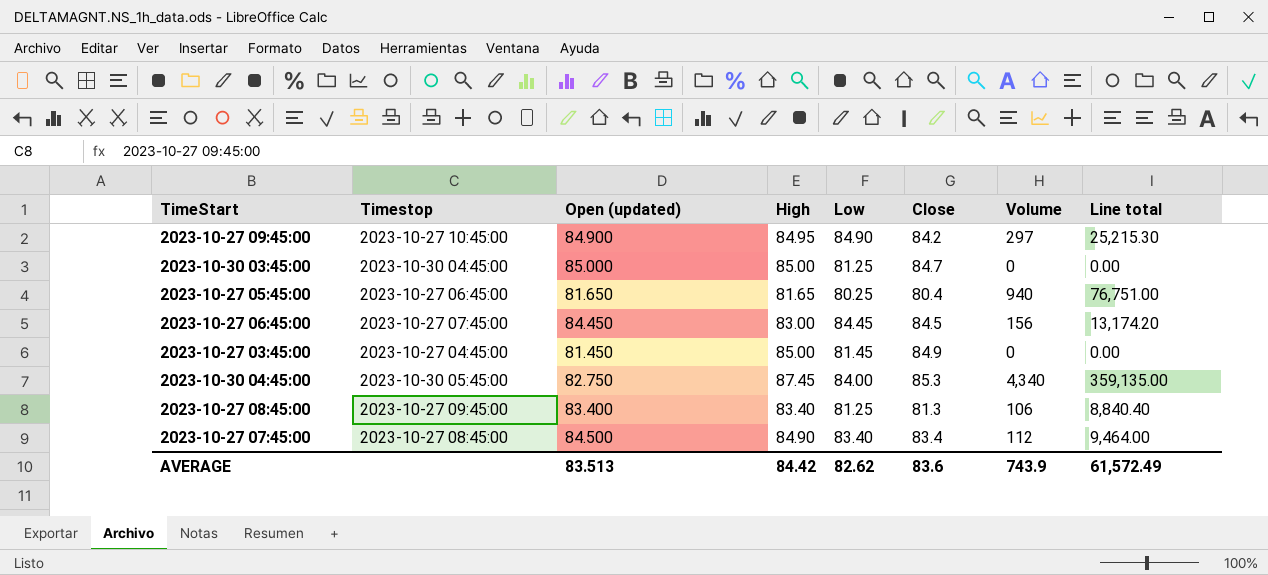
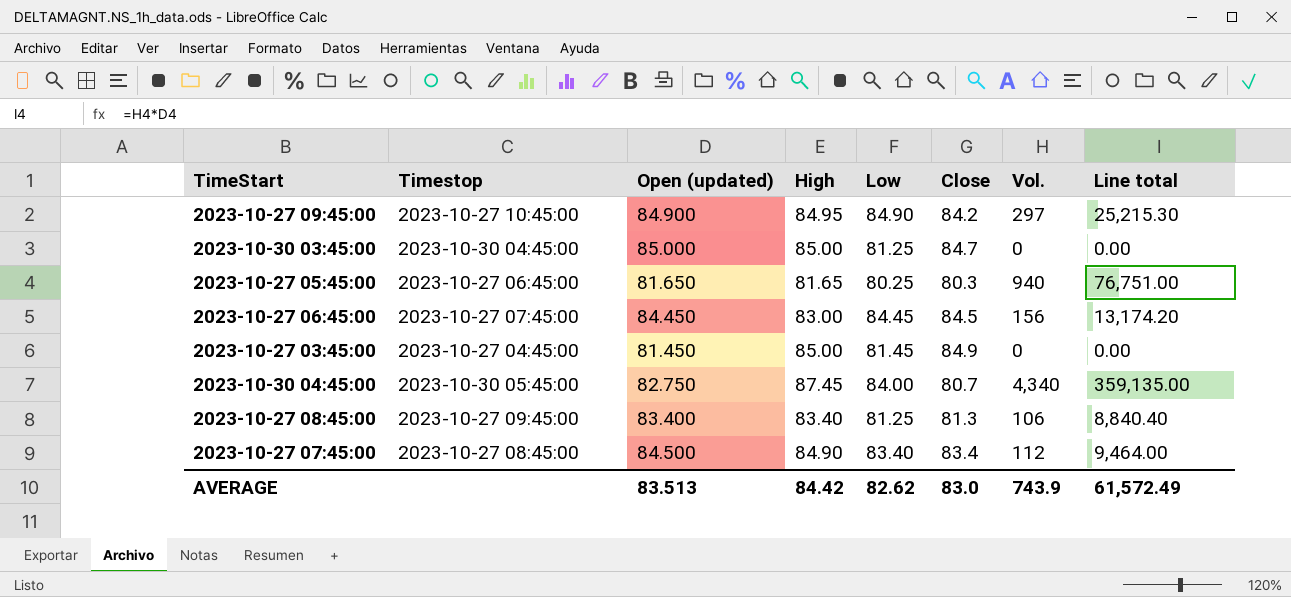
column name: Volume -> Vol.
2023-10-27 05:45:00 | Close: 80.4 -> 80.3
2023-10-30 04:45:00 | Close: 85.3 -> 80.7
AVERAGE | Close: 83.6 -> 83.0

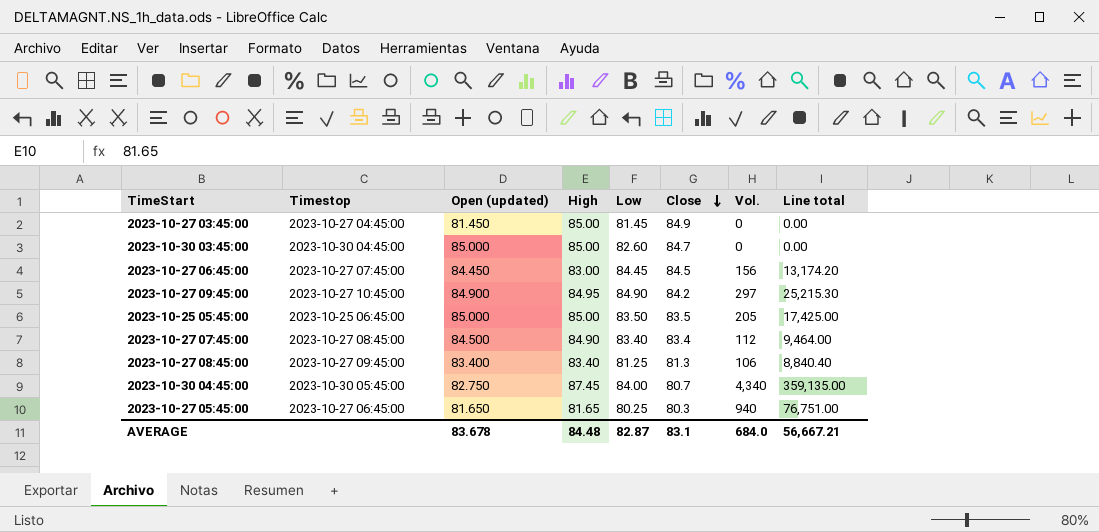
row order: none -> Close descending
2023-10-30 03:45:00 | Low: 81.25 -> 82.60
row 2023-10-25 05:45:00: none -> 2023-10-25 06:45:00 | 85.000 | 85.00 | 83.50 | 83.5 | 205 | 17,425.00
AVERAGE | Open (updated): 83.513 -> 83.678
AVERAGE | High: 84.42 -> 84.48
AVERAGE | Low: 82.62 -> 82.87
AVERAGE | Close: 83.0 -> 83.1
AVERAGE | Vol.: 743.9 -> 684.0
AVERAGE | Line total: 61,572.49 -> 56,667.21

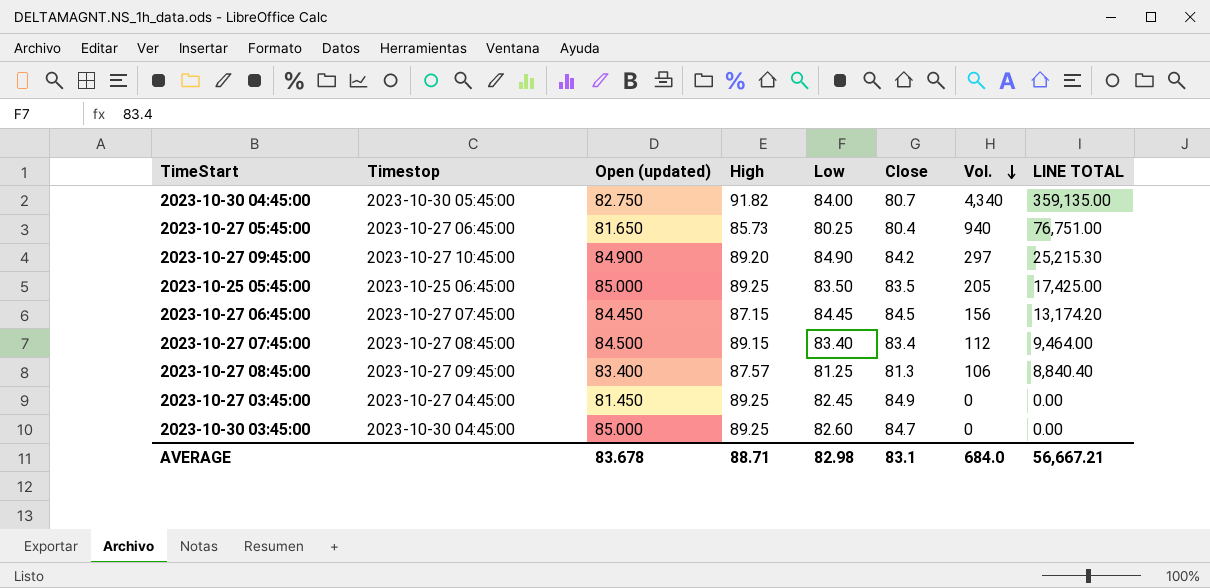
row order: Close descending -> Vol. descending
column name: Line total -> LINE TOTAL
2023-10-30 04:45:00 | High: 87.45 -> 91.82
2023-10-27 05:45:00 | High: 81.65 -> 85.73
2023-10-27 05:45:00 | Close: 80.3 -> 80.4
2023-10-27 09:45:00 | High: 84.95 -> 89.20
2023-10-25 05:45:00 | High: 85.00 -> 89.25
2023-10-27 06:45:00 | High: 83.00 -> 87.15
2023-10-27 07:45:00 | High: 84.90 -> 89.15
2023-10-27 08:45:00 | High: 83.40 -> 87.57
2023-10-27 03:45:00 | High: 85.00 -> 89.25
2023-10-27 03:45:00 | Low: 81.45 -> 82.45
2023-10-30 03:45:00 | High: 85.00 -> 89.25
AVERAGE | High: 84.48 -> 88.71
AVERAGE | Low: 82.87 -> 82.98

